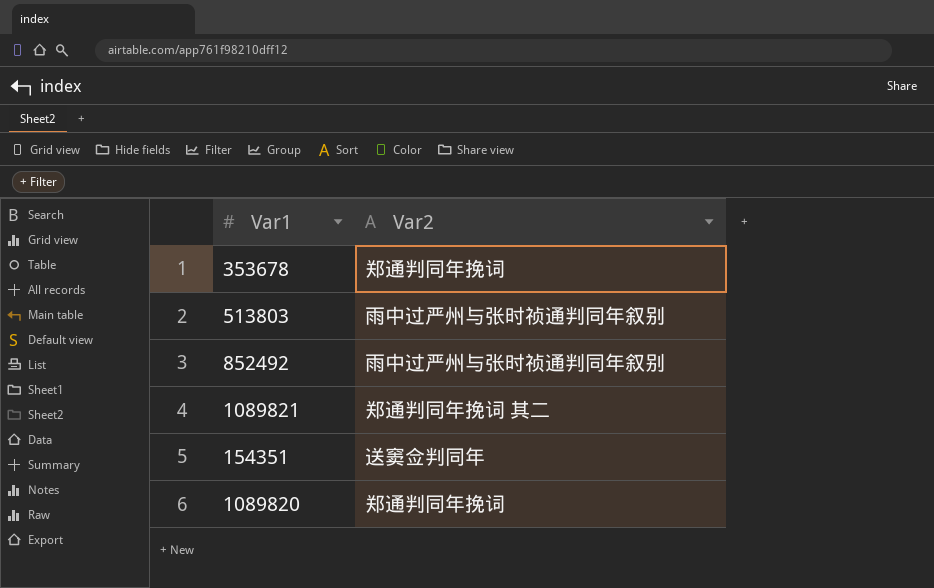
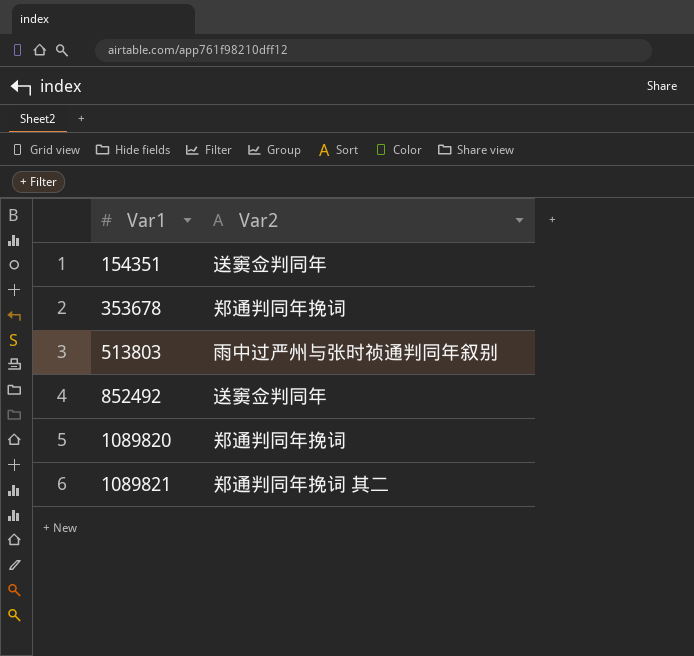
row order: none -> Var1 ascending
852492 | Var2: 雨中过严州与张时祯通判同年叙别 -> 送窦佥判同年

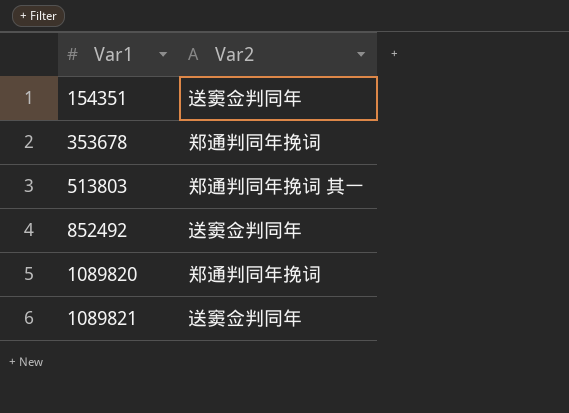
513803 | Var2: 雨中过严州与张时祯通判同年叙别 -> 郑通判同年挽词 其一
1089821 | Var2: 郑通判同年挽词 其二 -> 送窦佥判同年

